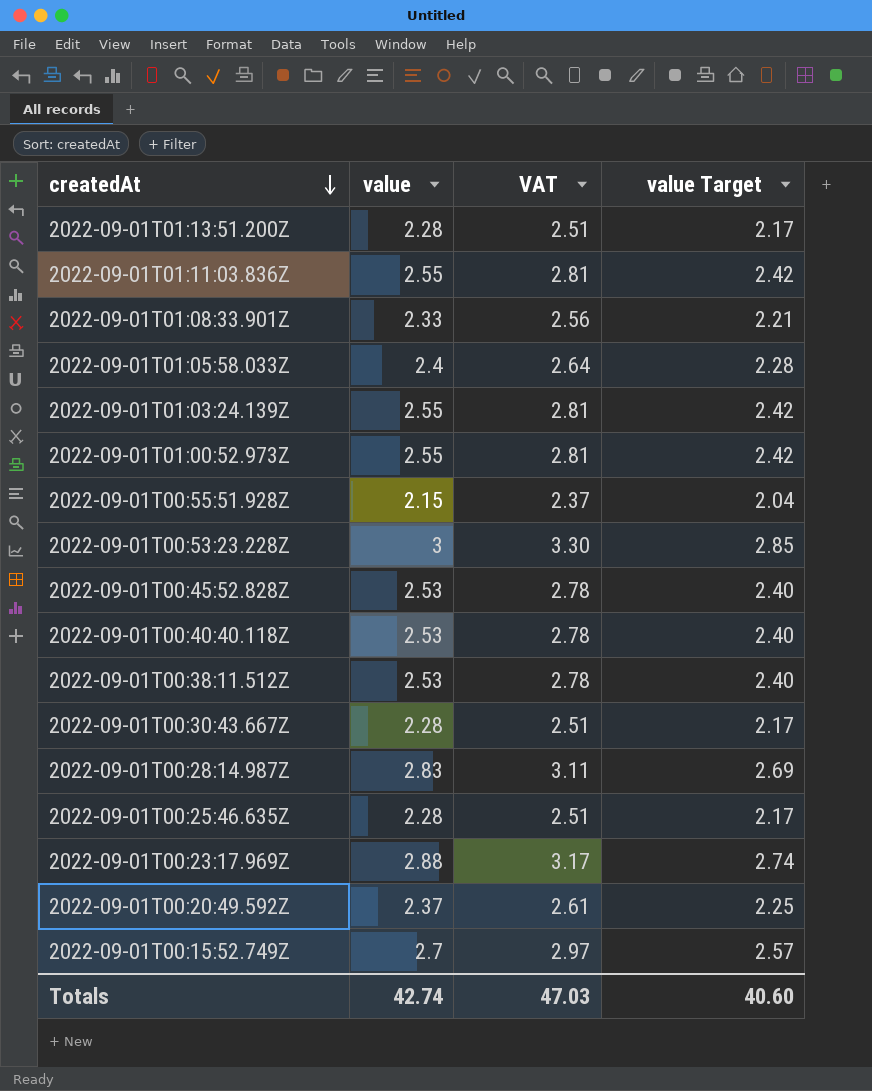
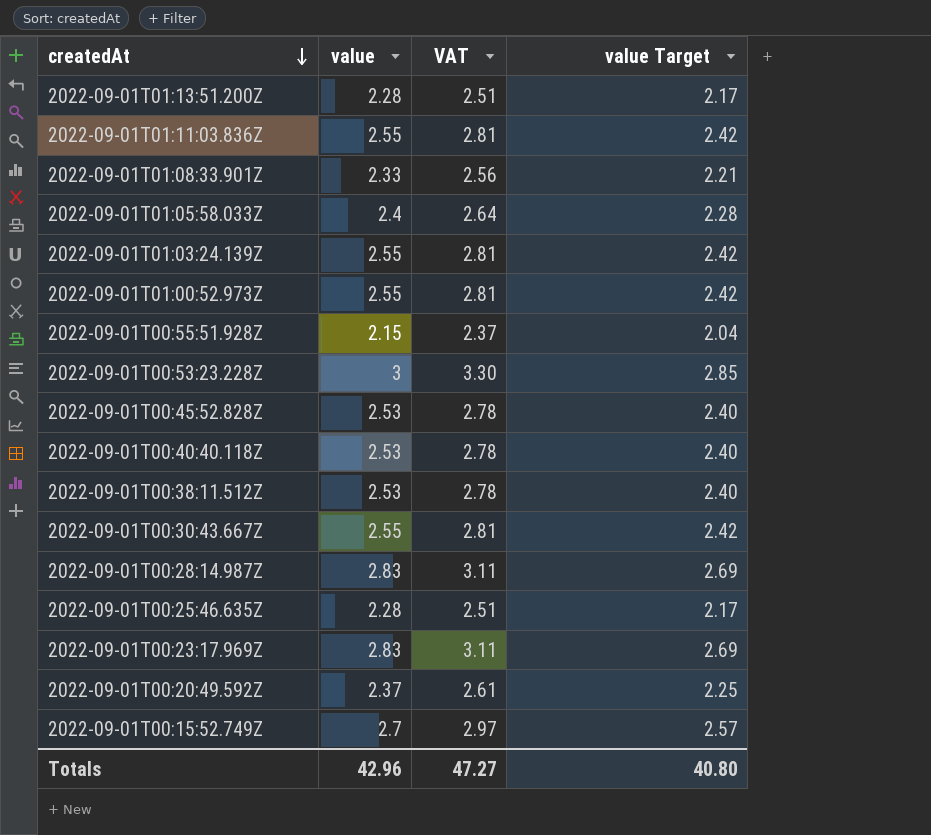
2022-09-01T00:30:43.667Z | value: 2.28 -> 2.55
2022-09-01T00:30:43.667Z | VAT: 2.51 -> 2.81
2022-09-01T00:30:43.667Z | value Target: 2.17 -> 2.42
2022-09-01T00:23:17.969Z | value: 2.88 -> 2.83
2022-09-01T00:23:17.969Z | VAT: 3.17 -> 3.11
2022-09-01T00:23:17.969Z | value Target: 2.74 -> 2.69
Totals | value: 42.74 -> 42.96
Totals | VAT: 47.03 -> 47.27
Totals | value Target: 40.60 -> 40.80

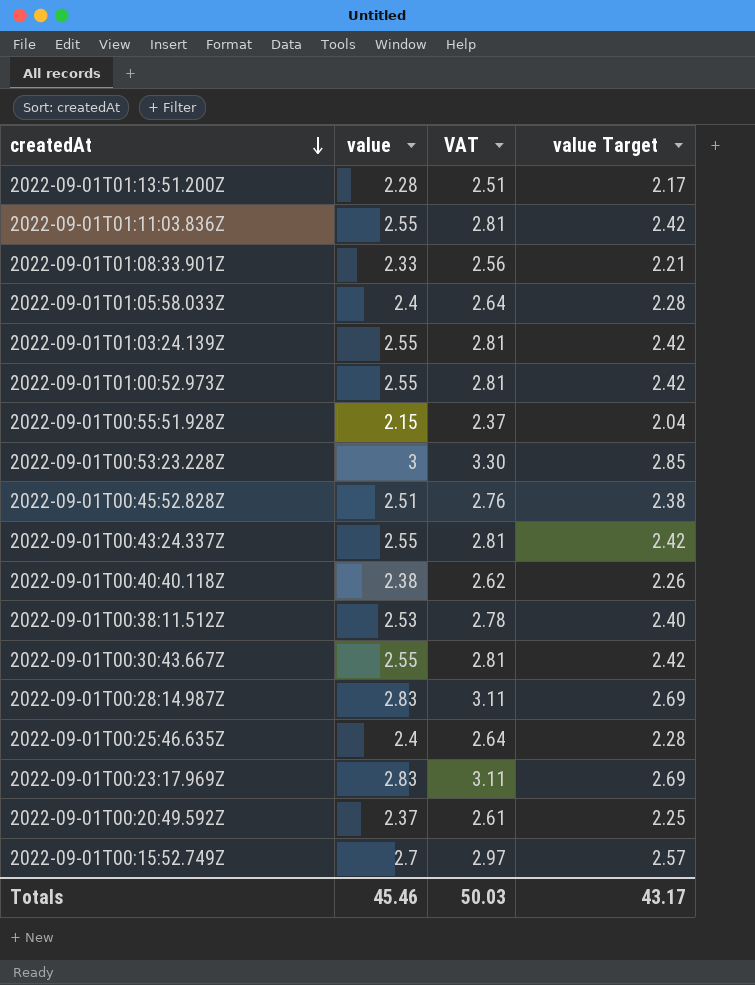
2022-09-01T00:45:52.828Z | value: 2.53 -> 2.51
2022-09-01T00:45:52.828Z | VAT: 2.78 -> 2.76
2022-09-01T00:45:52.828Z | value Target: 2.40 -> 2.38
row 2022-09-01T00:43:24.337Z: none -> 2.55 | 2.81 | 2.42
2022-09-01T00:40:40.118Z | value: 2.53 -> 2.38
2022-09-01T00:40:40.118Z | VAT: 2.78 -> 2.62
2022-09-01T00:40:40.118Z | value Target: 2.40 -> 2.26
2022-09-01T00:25:46.635Z | value: 2.28 -> 2.4
2022-09-01T00:25:46.635Z | VAT: 2.51 -> 2.64
2022-09-01T00:25:46.635Z | value Target: 2.17 -> 2.28
Totals | value: 42.96 -> 45.46
Totals | VAT: 47.27 -> 50.03
Totals | value Target: 40.80 -> 43.17

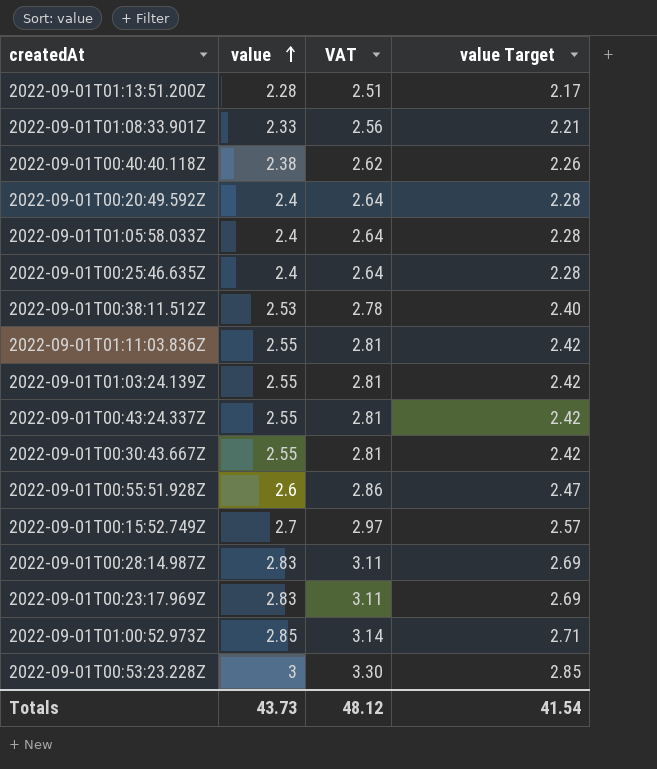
row order: createdAt descending -> value ascending
row 2022-09-01T00:45:52.828Z: 2.51 | 2.76 | 2.38 -> none
2022-09-01T00:20:49.592Z | value: 2.37 -> 2.4
2022-09-01T00:20:49.592Z | VAT: 2.61 -> 2.64
2022-09-01T00:20:49.592Z | value Target: 2.25 -> 2.28
2022-09-01T00:55:51.928Z | value: 2.15 -> 2.6
2022-09-01T00:55:51.928Z | VAT: 2.37 -> 2.86
2022-09-01T00:55:51.928Z | value Target: 2.04 -> 2.47
2022-09-01T01:00:52.973Z | value: 2.55 -> 2.85
2022-09-01T01:00:52.973Z | VAT: 2.81 -> 3.14
2022-09-01T01:00:52.973Z | value Target: 2.42 -> 2.71
Totals | value: 45.46 -> 43.73
Totals | VAT: 50.03 -> 48.12
Totals | value Target: 43.17 -> 41.54

